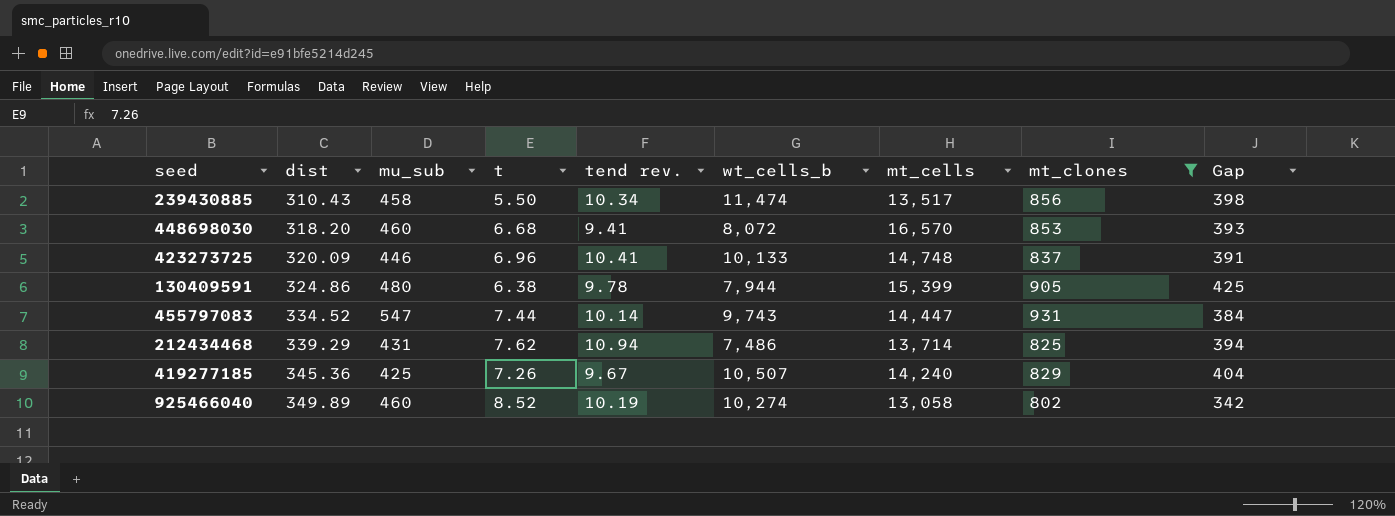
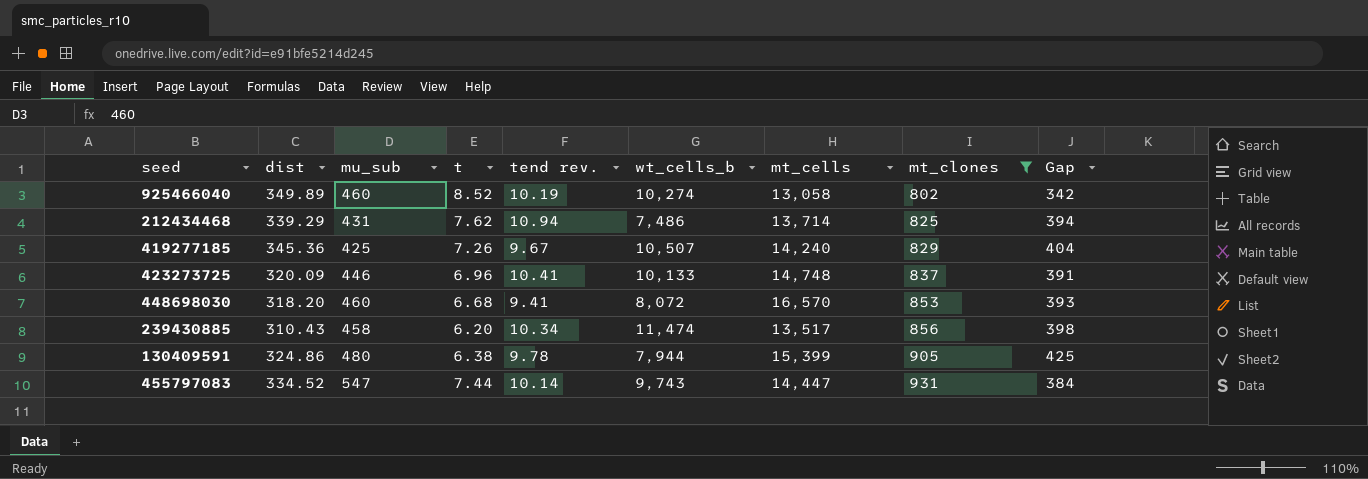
row order: dist ascending -> mt_clones ascending
239430885 | t: 5.50 -> 6.20

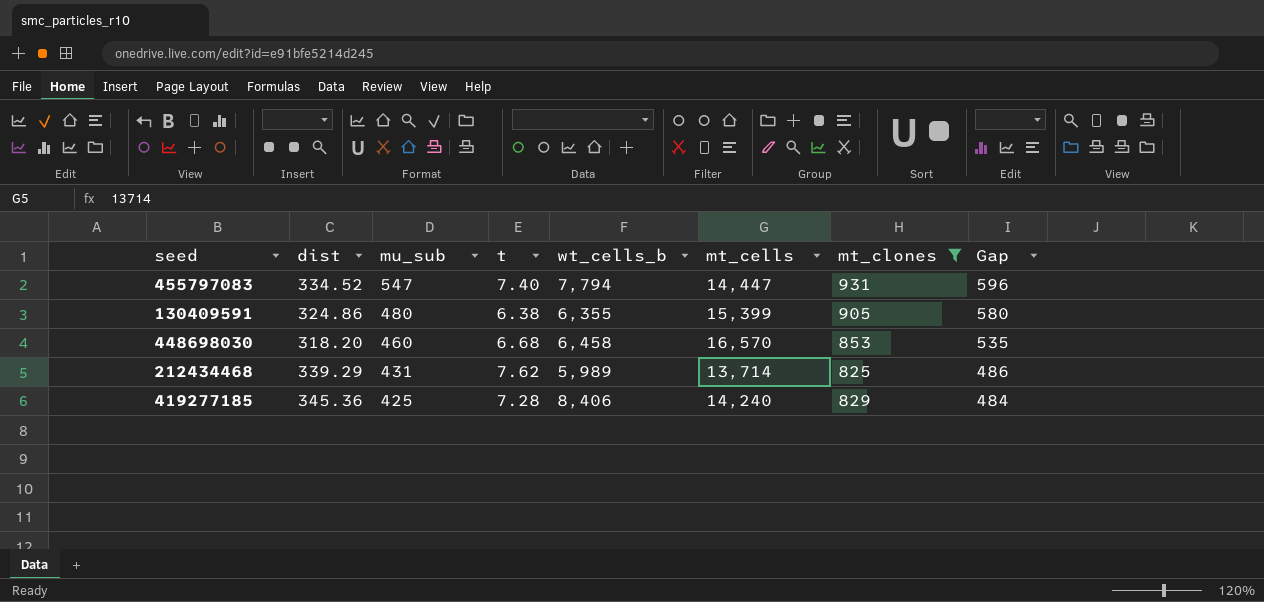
row order: mt_clones ascending -> mu_sub descending
column tend rev. | position: 5 -> none
column Gap | formula: [mt_clones] - [mu_sub] -> [mt_clones] - [dist]
row 925466040: 349.89 | 460 | 8.52 | 10.19 | 10,274 | 13,058 | 802 | 342 -> none
row 423273725: 320.09 | 446 | 6.96 | 10.41 | 10,133 | 14,748 | 837 | 391 -> none
row 239430885: 310.43 | 458 | 6.20 | 10.34 | 11,474 | 13,517 | 856 | 398 -> none
455797083 | t: 7.44 -> 7.40
455797083 | wt_cells_b: 9,743 -> 7,794
130409591 | wt_cells_b: 7,944 -> 6,355
448698030 | wt_cells_b: 8,072 -> 6,458
212434468 | wt_cells_b: 7,486 -> 5,989
419277185 | t: 7.26 -> 7.28
419277185 | wt_cells_b: 10,507 -> 8,406

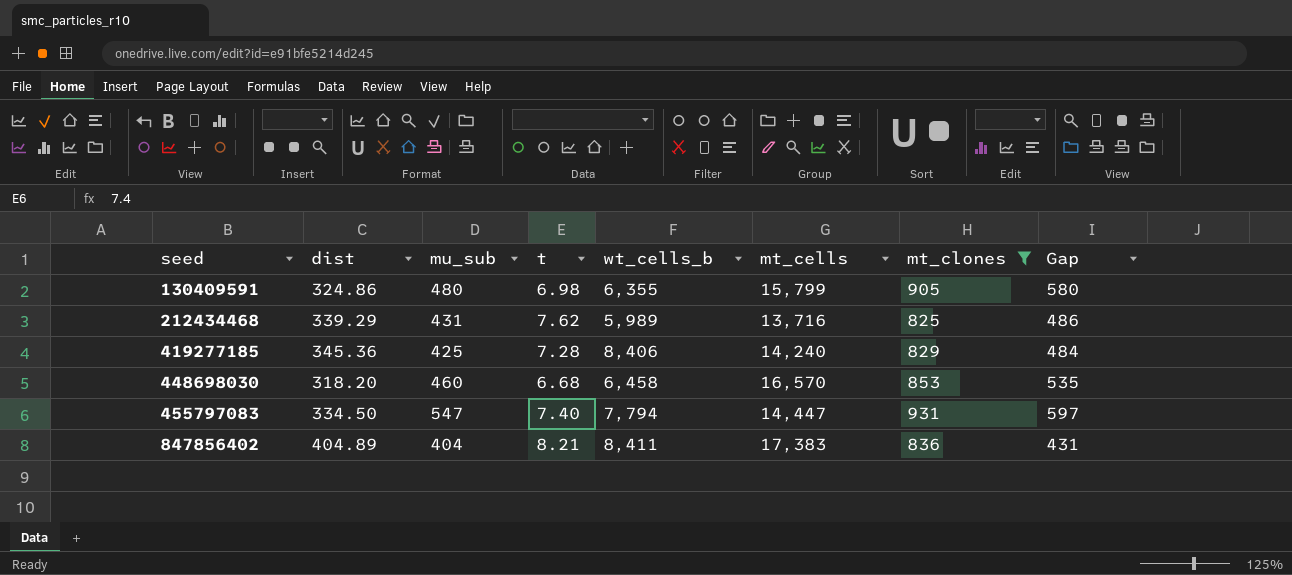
row order: mu_sub descending -> seed ascending
130409591 | t: 6.38 -> 6.98
130409591 | mt_cells: 15,399 -> 15,799
212434468 | mt_cells: 13,714 -> 13,716
455797083 | dist: 334.52 -> 334.50
455797083 | Gap: 596 -> 597
row 847856402: none -> 404.89 | 404 | 8.21 | 8,411 | 17,383 | 836 | 431

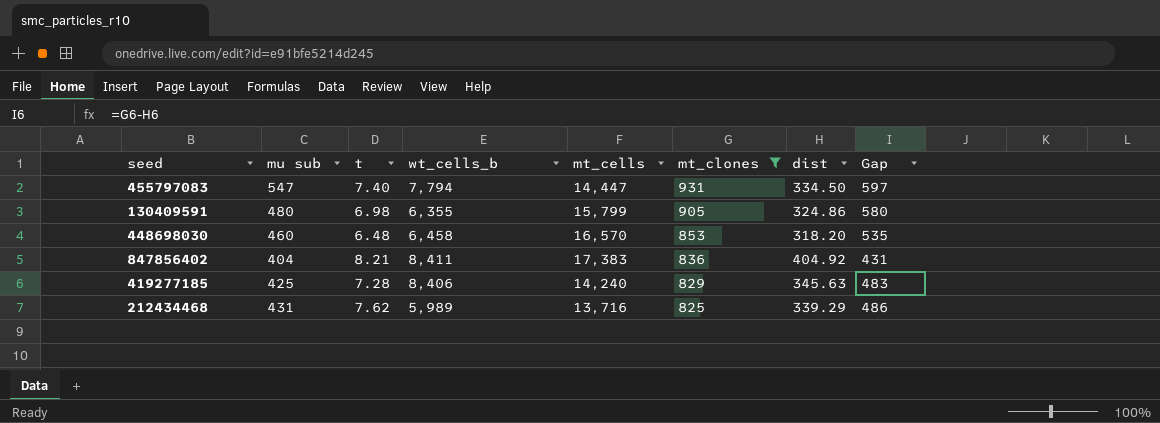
row order: seed ascending -> mt_clones descending
column name: mu_sub -> mu sub
column dist | position: 2 -> 7
448698030 | t: 6.68 -> 6.48
847856402 | dist: 404.89 -> 404.92
419277185 | dist: 345.36 -> 345.63
419277185 | Gap: 484 -> 483

